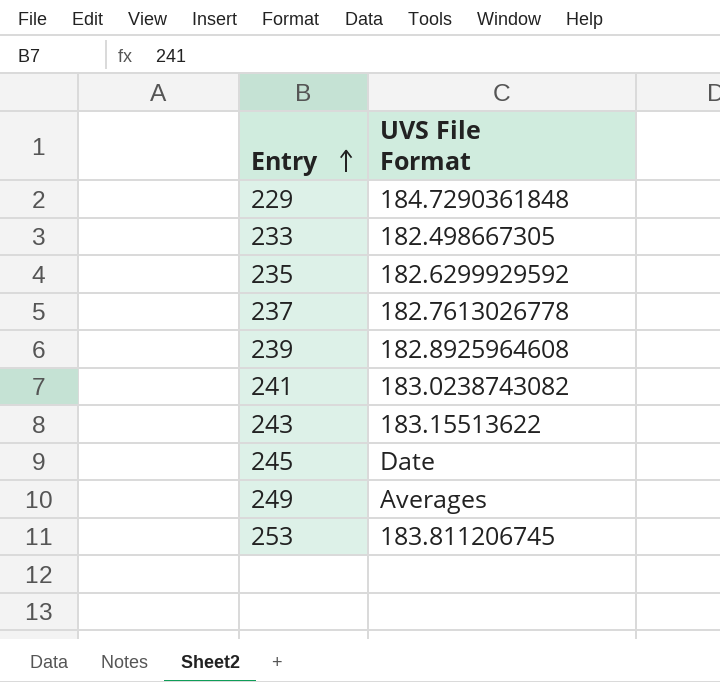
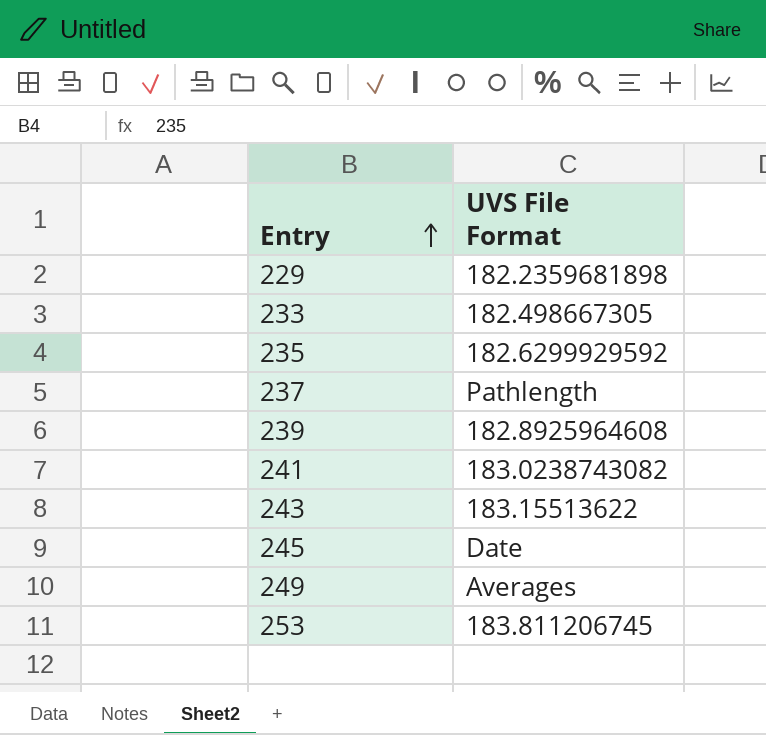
229 | UVS File Format: 184.7290361848 -> 182.2359681898
237 | UVS File Format: 182.7613026778 -> Pathlength

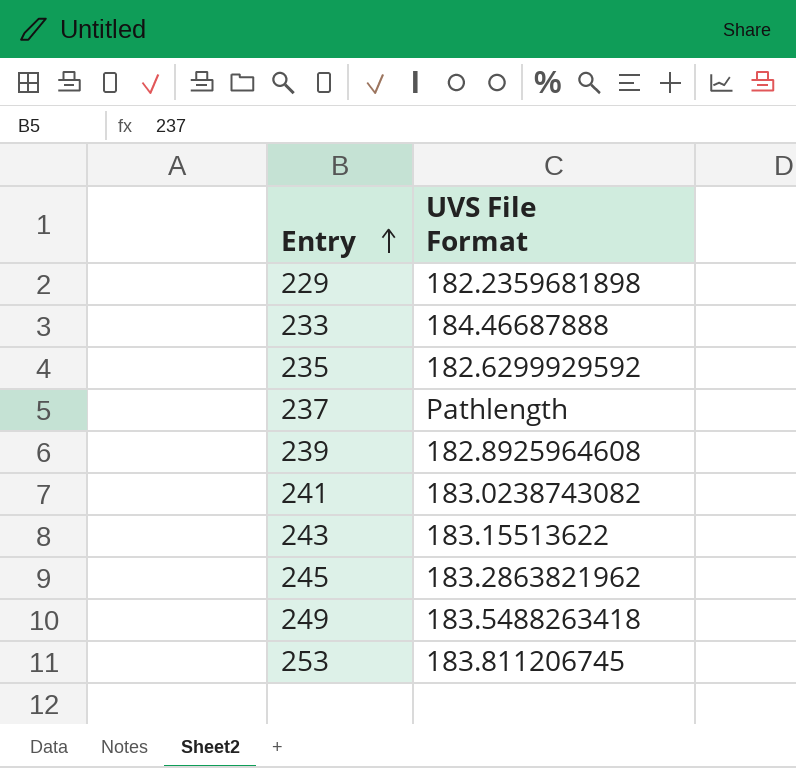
233 | UVS File Format: 182.498667305 -> 184.46687888
245 | UVS File Format: Date -> 183.2863821962
249 | UVS File Format: Averages -> 183.5488263418

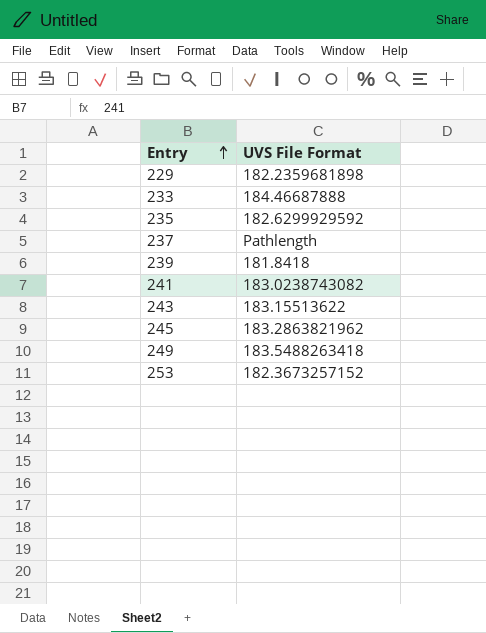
239 | UVS File Format: 182.8925964608 -> 181.8418
253 | UVS File Format: 183.811206745 -> 182.3673257152

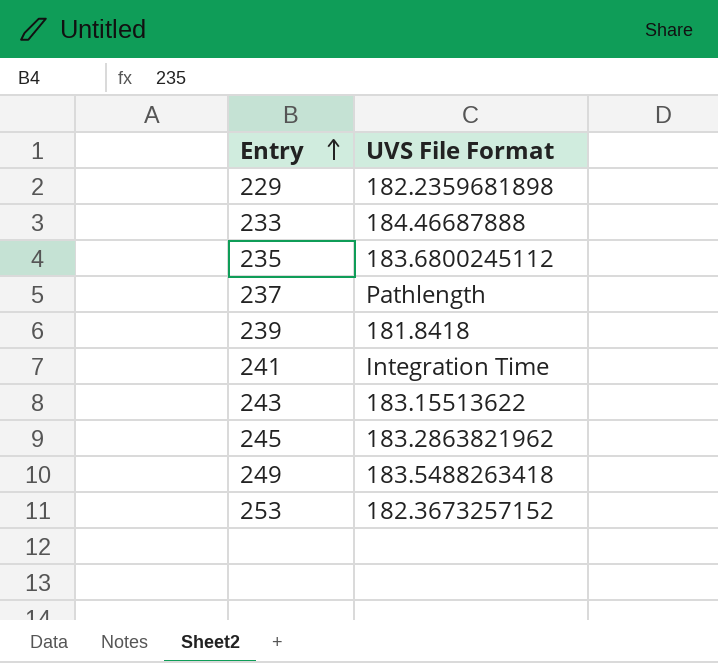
235 | UVS File Format: 182.6299929592 -> 183.6800245112
241 | UVS File Format: 183.0238743082 -> Integration Time

